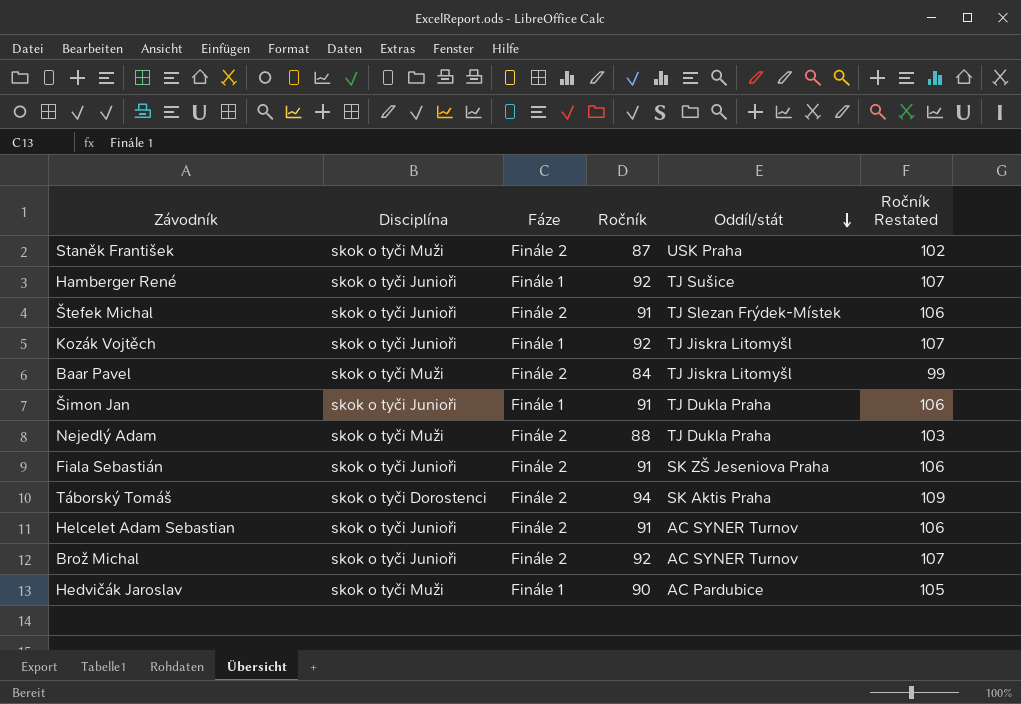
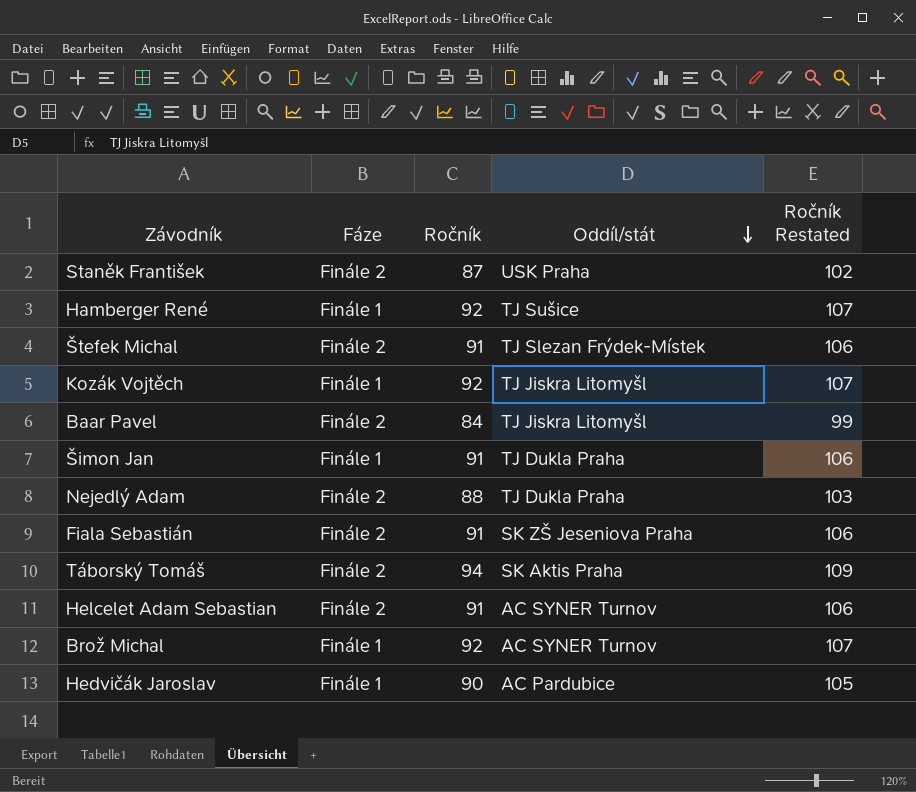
column Disciplína | position: 2 -> none
Brož Michal | Fáze: Finále 2 -> Finále 1

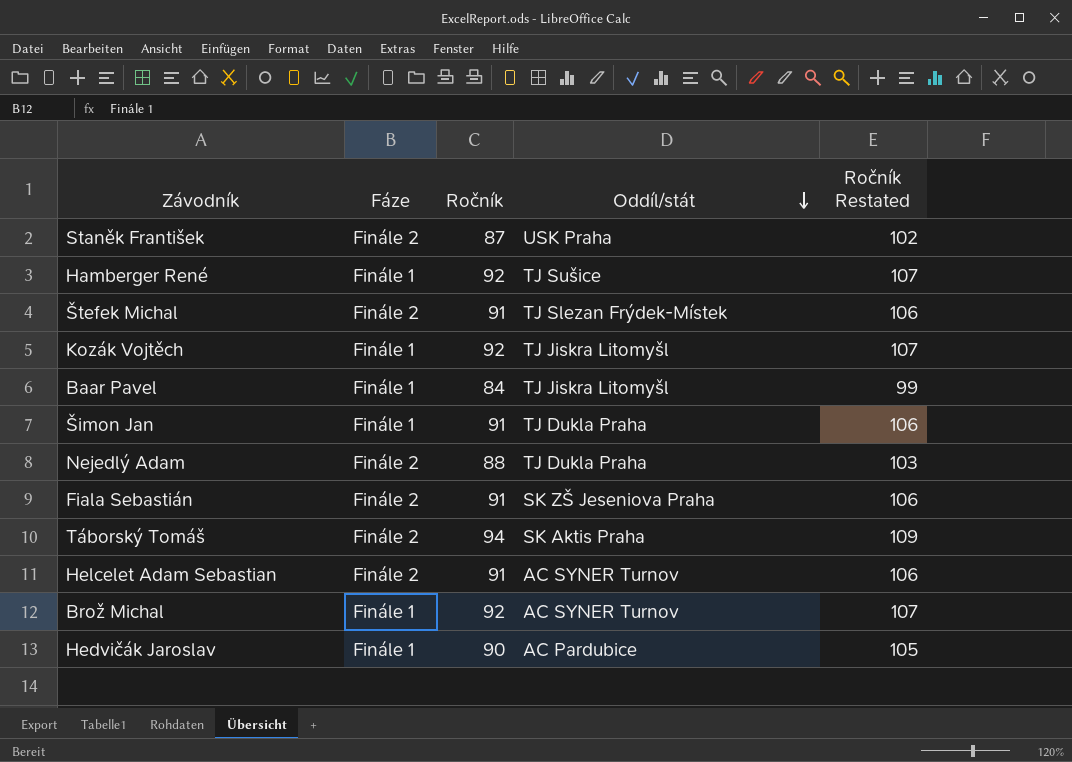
Baar Pavel | Fáze: Finále 2 -> Finále 1

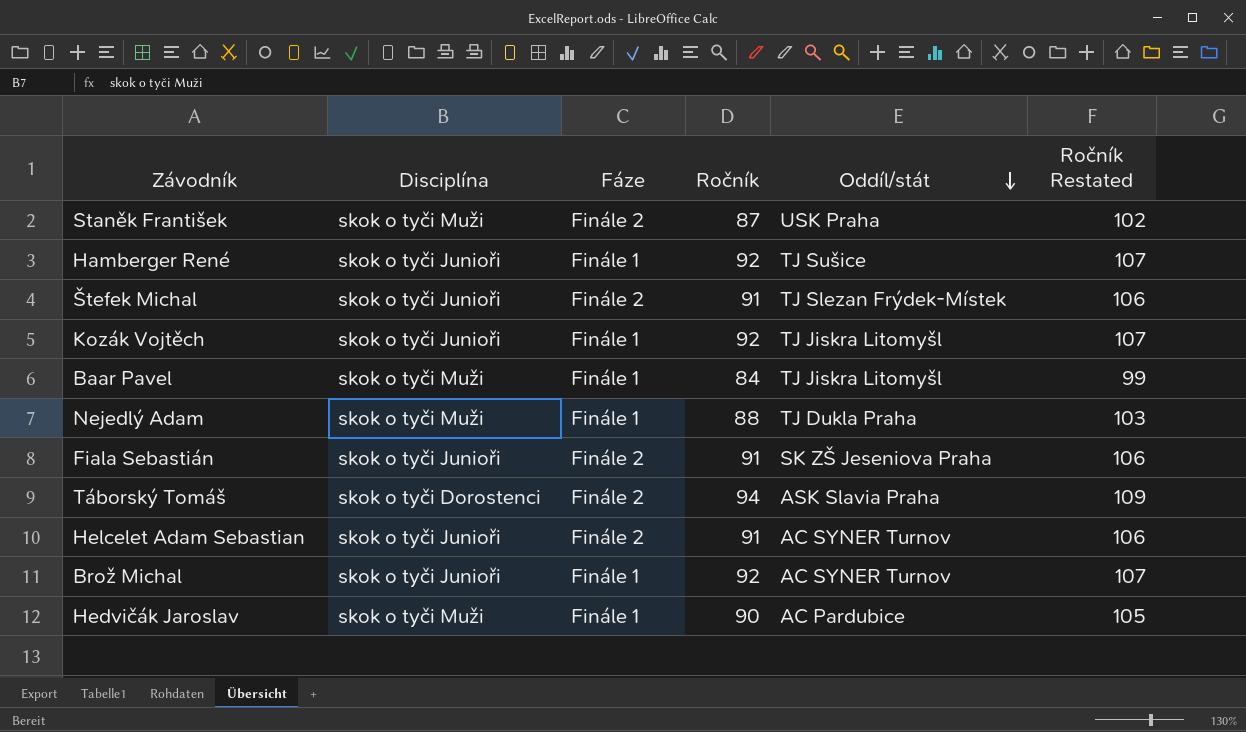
column Disciplína | position: none -> 2
row Šimon Jan: Finále 1 | 91 | TJ Dukla Praha | 106 -> none
Nejedlý Adam | Fáze: Finále 2 -> Finále 1
Táborský Tomáš | Oddíl/stát: SK Aktis Praha -> ASK Slavia Praha

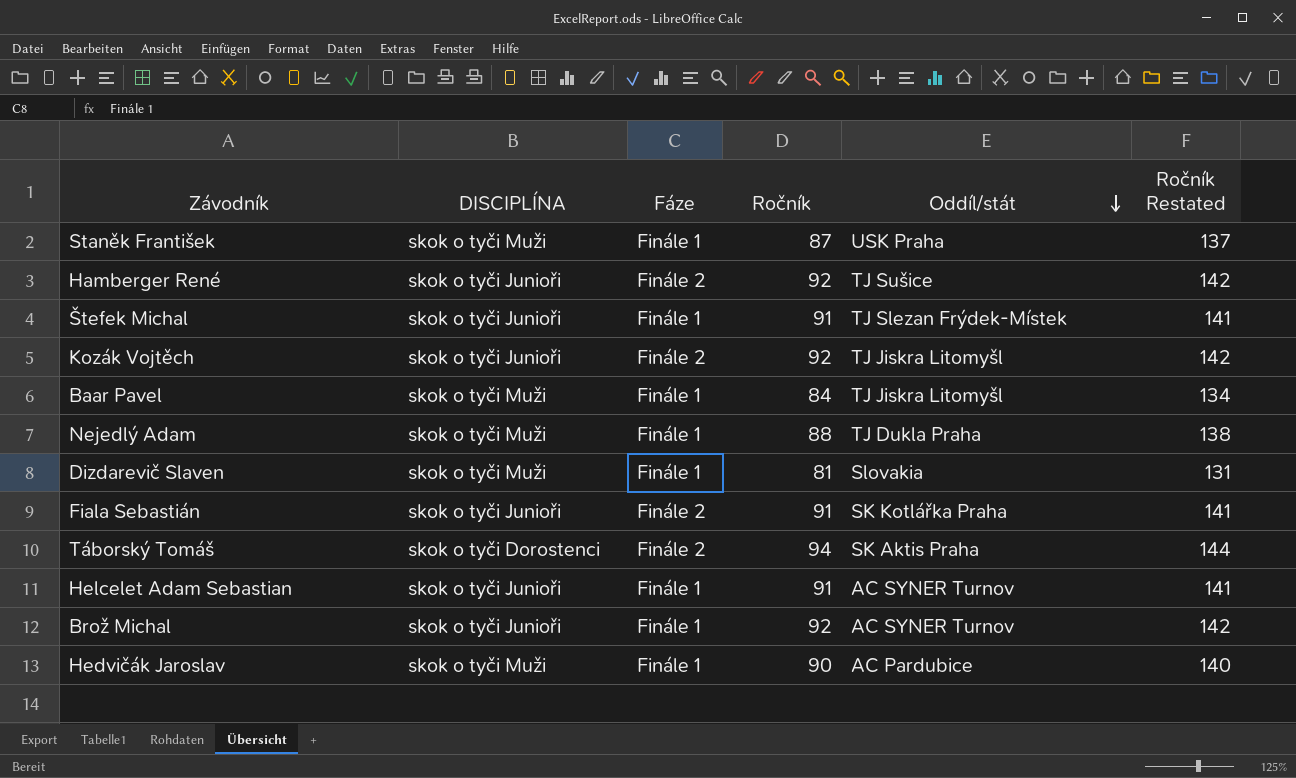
column name: Disciplína -> DISCIPLÍNA
column Ročník Restated | formula: [Ročník] + 15 -> [Ročník] + 50
Staněk František | Fáze: Finále 2 -> Finále 1
Hamberger René | Fáze: Finále 1 -> Finále 2
Štefek Michal | Fáze: Finále 2 -> Finále 1
Kozák Vojtěch | Fáze: Finále 1 -> Finále 2
row Dizdarevič Slaven: none -> skok o tyči Muži | Finále 1 | 81 | Slovakia | 131
Fiala Sebastián | Oddíl/stát: SK ZŠ Jeseniova Praha -> SK Kotlářka Praha
Táborský Tomáš | Oddíl/stát: ASK Slavia Praha -> SK Aktis Praha
Helcelet Adam Sebastian | Fáze: Finále 2 -> Finále 1

